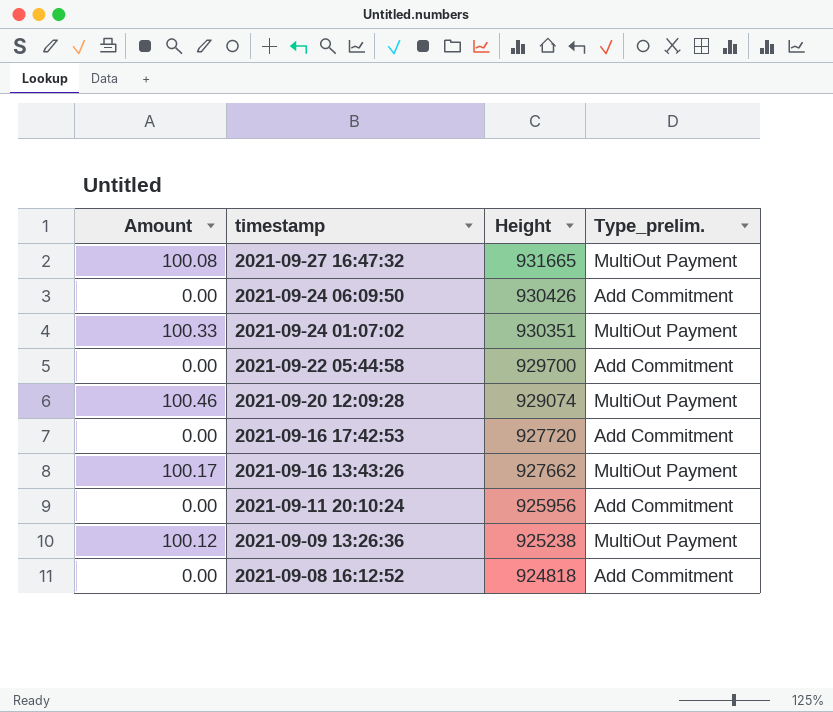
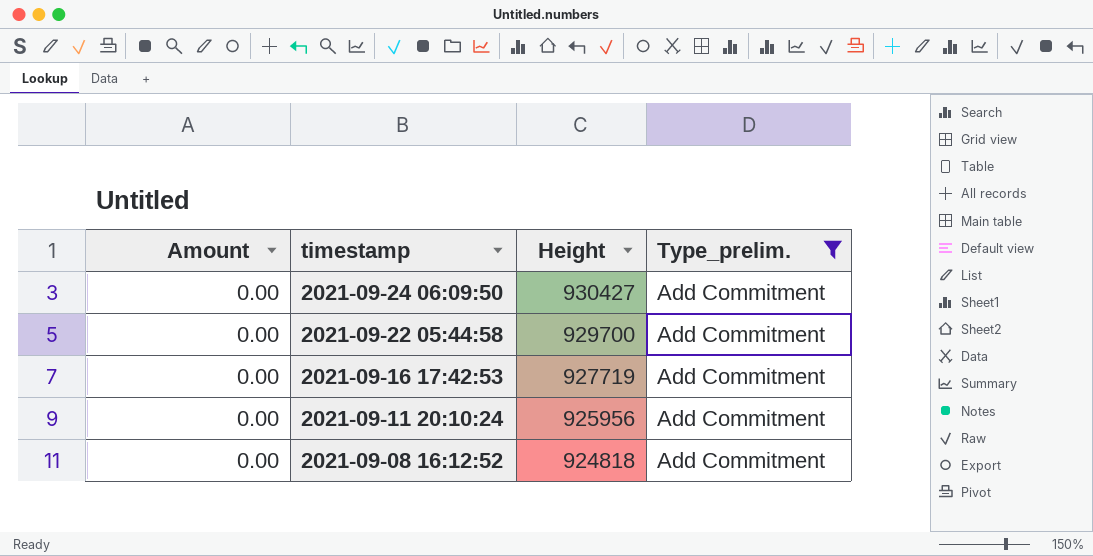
filter: none -> Type_prelim. = Add Commitment
2021-09-24 06:09:50 | Height: 930426 -> 930427
2021-09-16 17:42:53 | Height: 927720 -> 927719

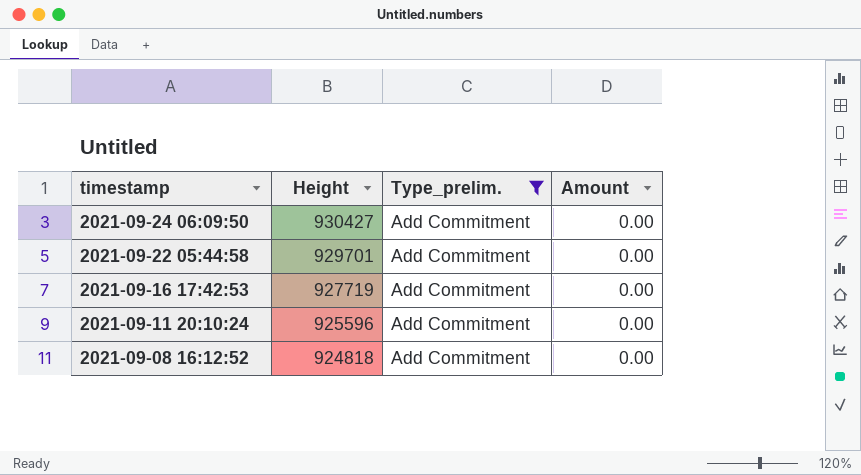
column Amount | position: 1 -> 4
2021-09-22 05:44:58 | Height: 929700 -> 929701
2021-09-11 20:10:24 | Height: 925956 -> 925596

